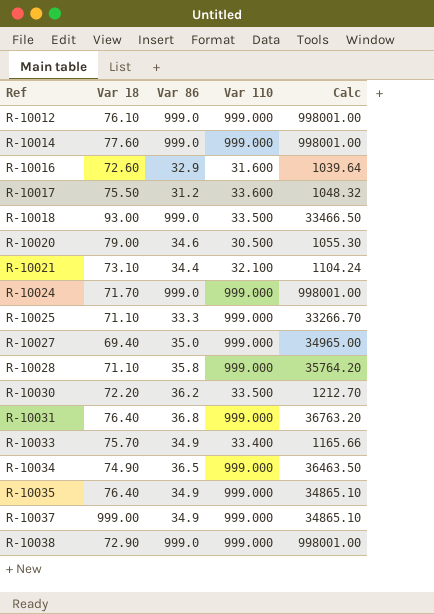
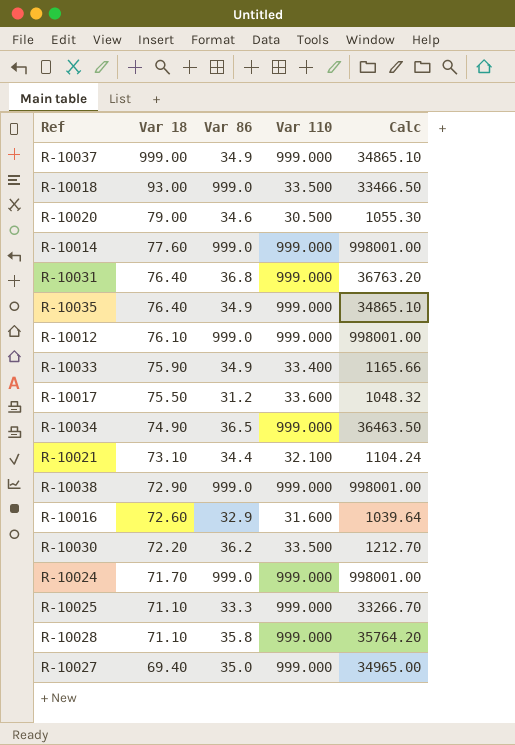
row order: Ref ascending -> Var 18 descending
R-10033 | Var 18: 75.70 -> 75.90

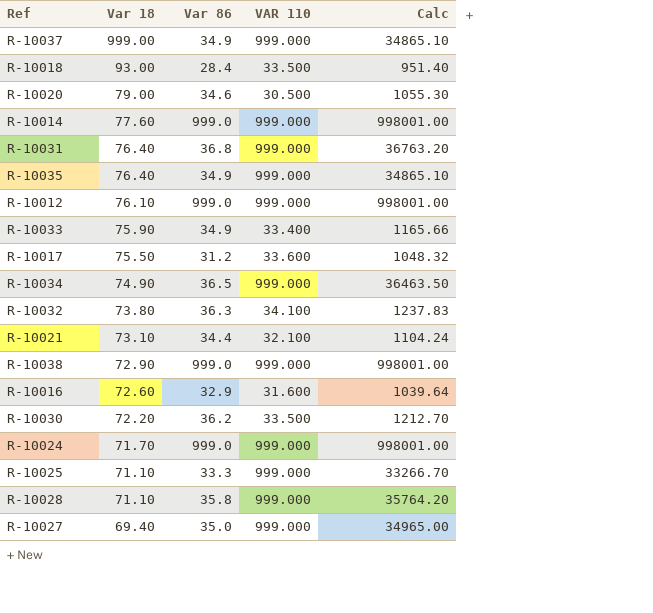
column name: Var 110 -> VAR 110
R-10018 | Var 86: 999.0 -> 28.4
R-10018 | Calc: 33466.50 -> 951.40
row R-10032: none -> 73.80 | 36.3 | 34.100 | 1237.83

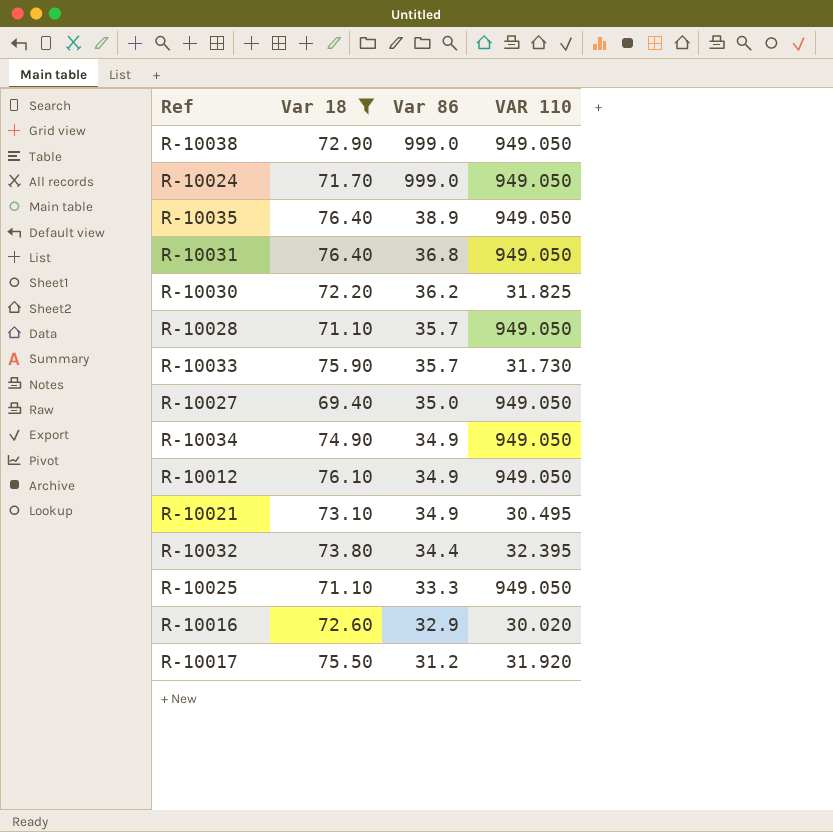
filter: none -> Var 18 <= 76.40
row order: Var 18 descending -> Var 86 descending
column Calc | formula: [Var 86] * [VAR 110] -> none
R-10038 | VAR 110: 999.000 -> 949.050
R-10024 | VAR 110: 999.000 -> 949.050
R-10035 | Var 86: 34.9 -> 38.9
R-10035 | VAR 110: 999.000 -> 949.050
R-10031 | VAR 110: 999.000 -> 949.050
R-10030 | VAR 110: 33.500 -> 31.825
R-10028 | Var 86: 35.8 -> 35.7
R-10028 | VAR 110: 999.000 -> 949.050
R-10033 | Var 86: 34.9 -> 35.7
R-10033 | VAR 110: 33.400 -> 31.730
R-10027 | VAR 110: 999.000 -> 949.050
R-10034 | Var 86: 36.5 -> 34.9
R-10034 | VAR 110: 999.000 -> 949.050
R-10012 | Var 86: 999.0 -> 34.9
R-10012 | VAR 110: 999.000 -> 949.050
R-10021 | Var 86: 34.4 -> 34.9
R-10021 | VAR 110: 32.100 -> 30.495
R-10032 | Var 86: 36.3 -> 34.4
R-10032 | VAR 110: 34.100 -> 32.395
R-10025 | VAR 110: 999.000 -> 949.050
R-10016 | VAR 110: 31.600 -> 30.020
R-10017 | VAR 110: 33.600 -> 31.920

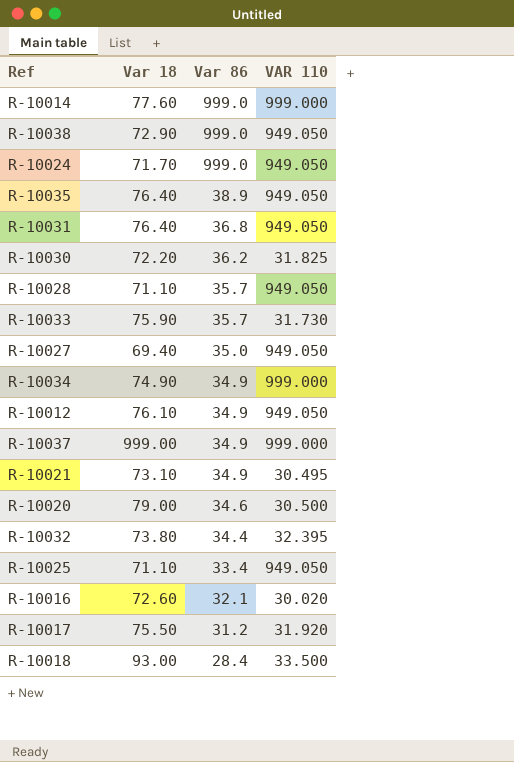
filter: Var 18 <= 76.40 -> none
R-10034 | VAR 110: 949.050 -> 999.000
R-10025 | Var 86: 33.3 -> 33.4
R-10016 | Var 86: 32.9 -> 32.1

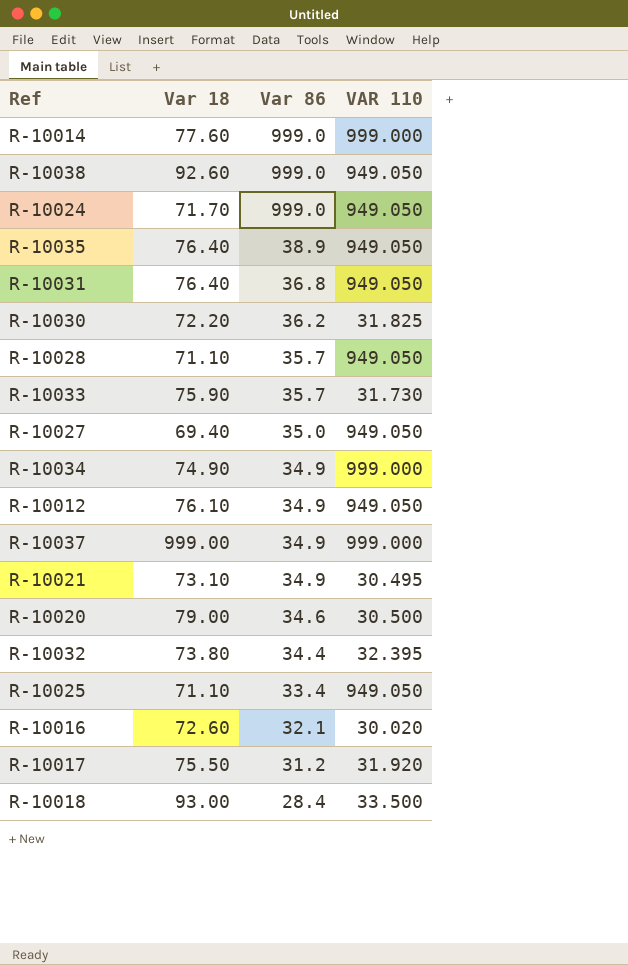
R-10038 | Var 18: 72.90 -> 92.60

